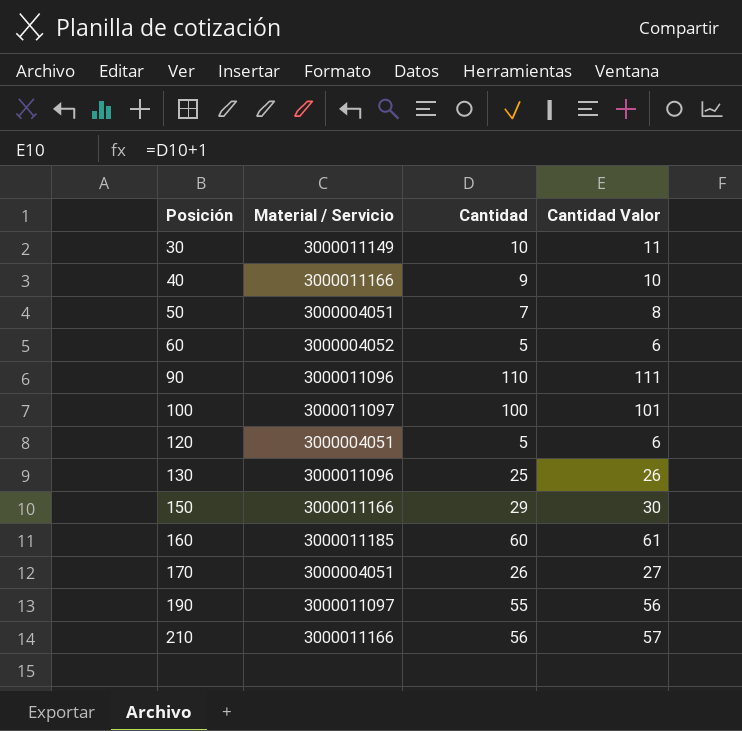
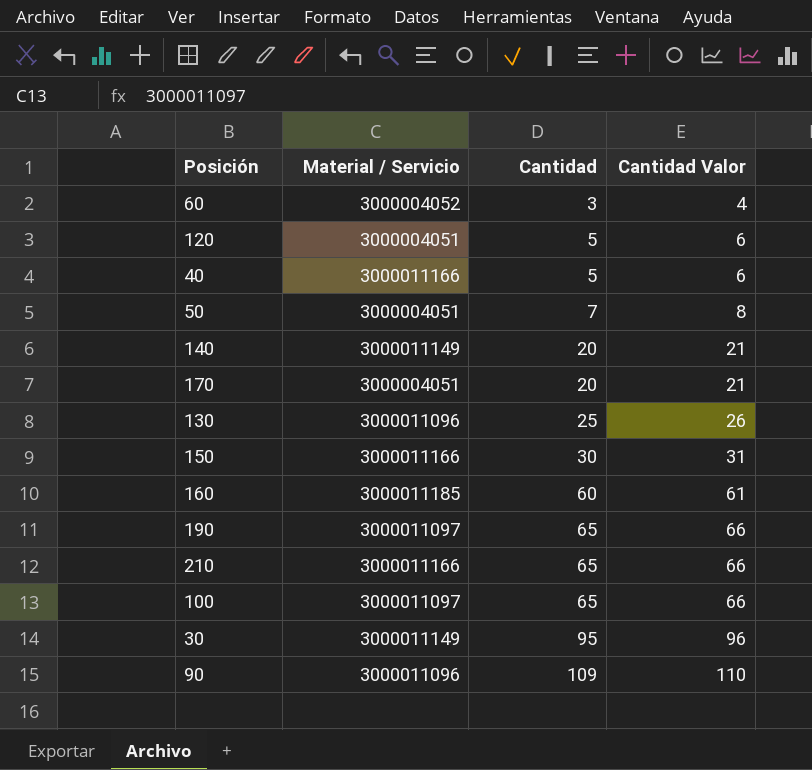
row order: Posición ascending -> Cantidad ascending
60 | Cantidad: 5 -> 3
60 | Cantidad Valor: 6 -> 4
40 | Cantidad: 9 -> 5
40 | Cantidad Valor: 10 -> 6
row 140: none -> 3000011149 | 20 | 21
170 | Cantidad: 26 -> 20
170 | Cantidad Valor: 27 -> 21
150 | Cantidad: 29 -> 30
150 | Cantidad Valor: 30 -> 31
190 | Cantidad: 55 -> 65
190 | Cantidad Valor: 56 -> 66
210 | Cantidad: 56 -> 65
210 | Cantidad Valor: 57 -> 66
100 | Cantidad: 100 -> 65
100 | Cantidad Valor: 101 -> 66
30 | Cantidad: 10 -> 95
30 | Cantidad Valor: 11 -> 96
90 | Cantidad: 110 -> 109
90 | Cantidad Valor: 111 -> 110

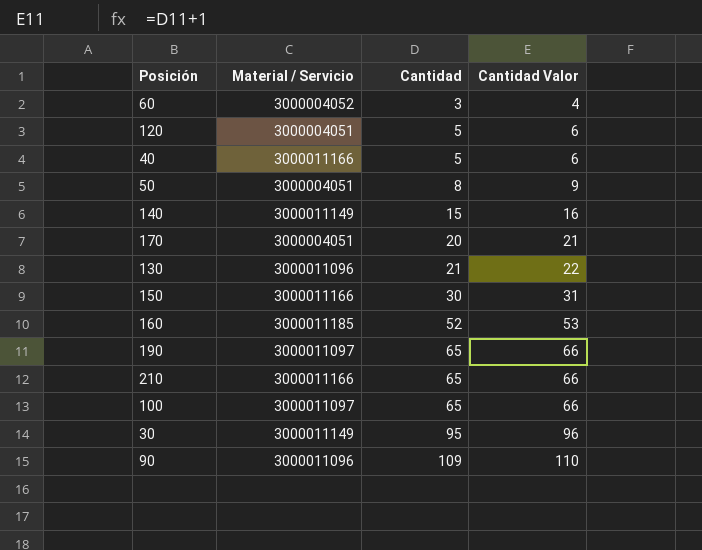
50 | Cantidad: 7 -> 8
50 | Cantidad Valor: 8 -> 9
140 | Cantidad: 20 -> 15
140 | Cantidad Valor: 21 -> 16
130 | Cantidad: 25 -> 21
130 | Cantidad Valor: 26 -> 22
160 | Cantidad: 60 -> 52
160 | Cantidad Valor: 61 -> 53

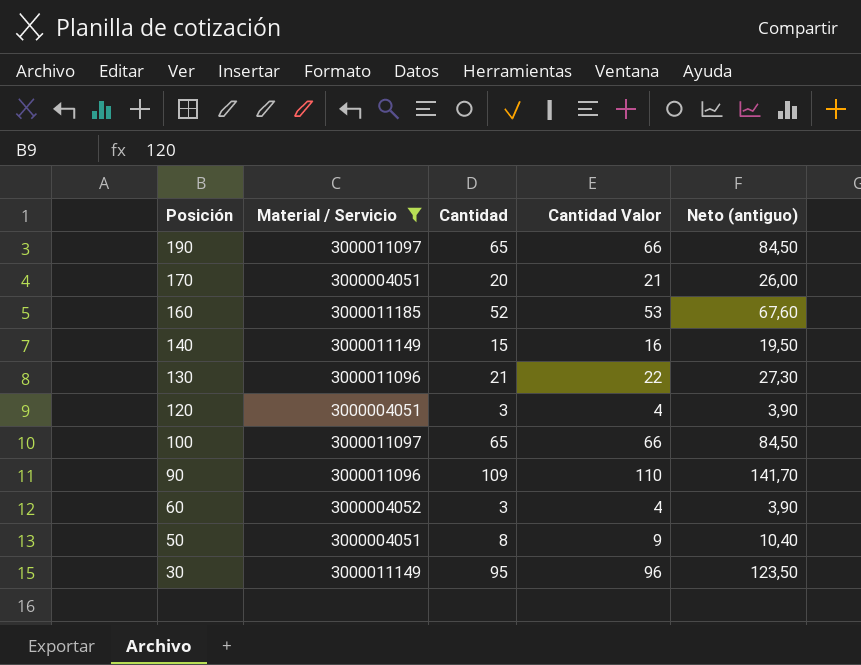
filter: none -> Material / Servicio != 3000011166
row order: Cantidad ascending -> Posición descending
column Neto (antiguo) | formula: none -> [Cantidad] * 1,3
120 | Cantidad: 5 -> 3
120 | Cantidad Valor: 6 -> 4

